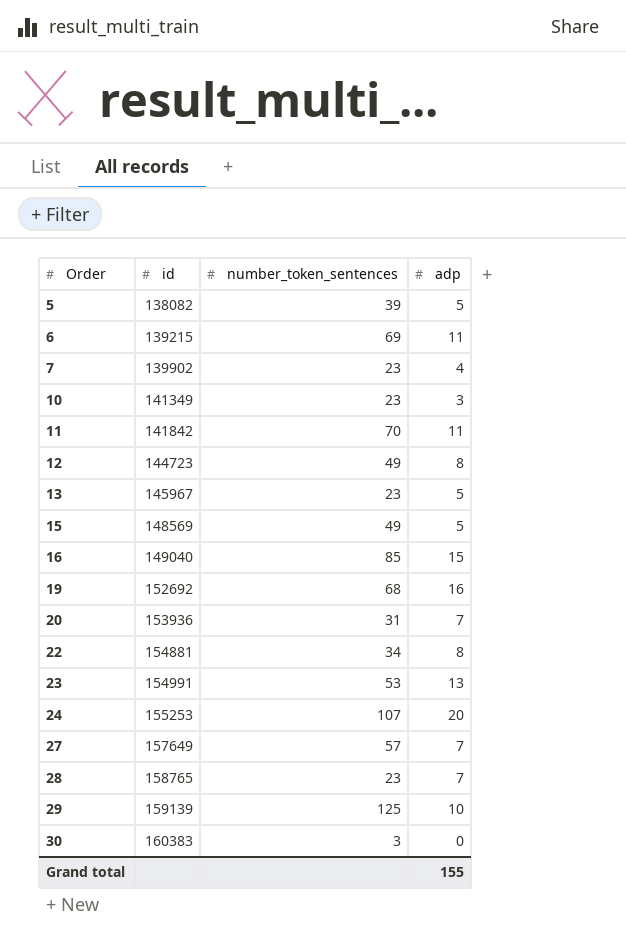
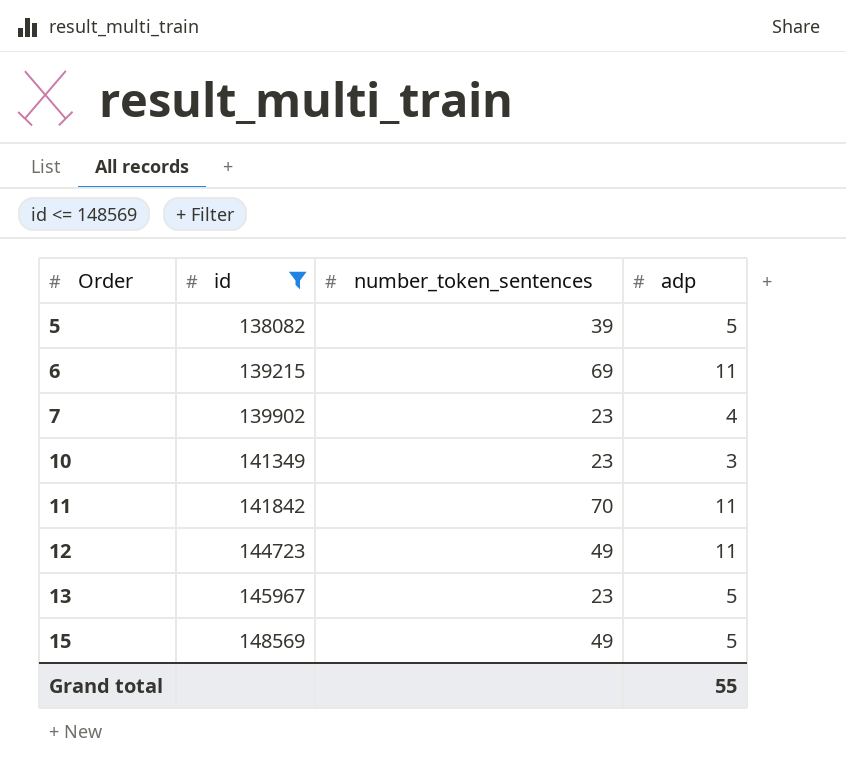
filter: none -> id <= 148569
12 | adp: 8 -> 11
Grand total | adp: 155 -> 55

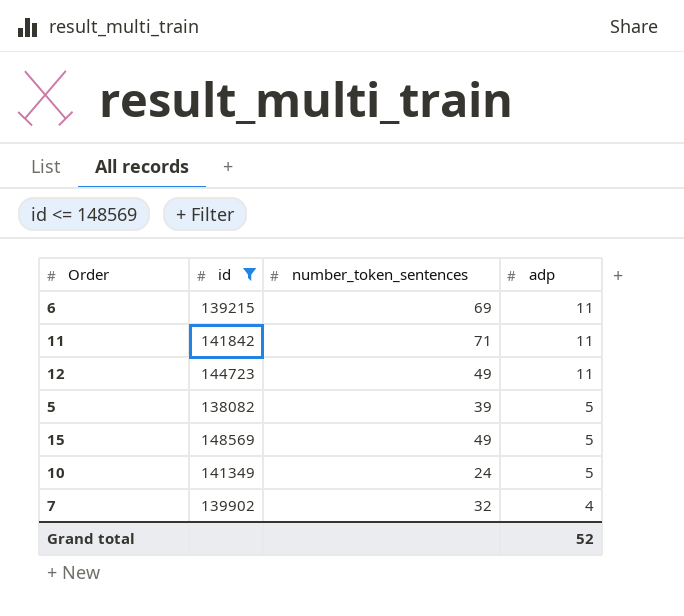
row order: Order ascending -> adp descending
row 13: 145967 | 23 | 5 -> none
11 | number_token_sentences: 70 -> 71
10 | number_token_sentences: 23 -> 24
10 | adp: 3 -> 5
7 | number_token_sentences: 23 -> 32
Grand total | adp: 55 -> 52

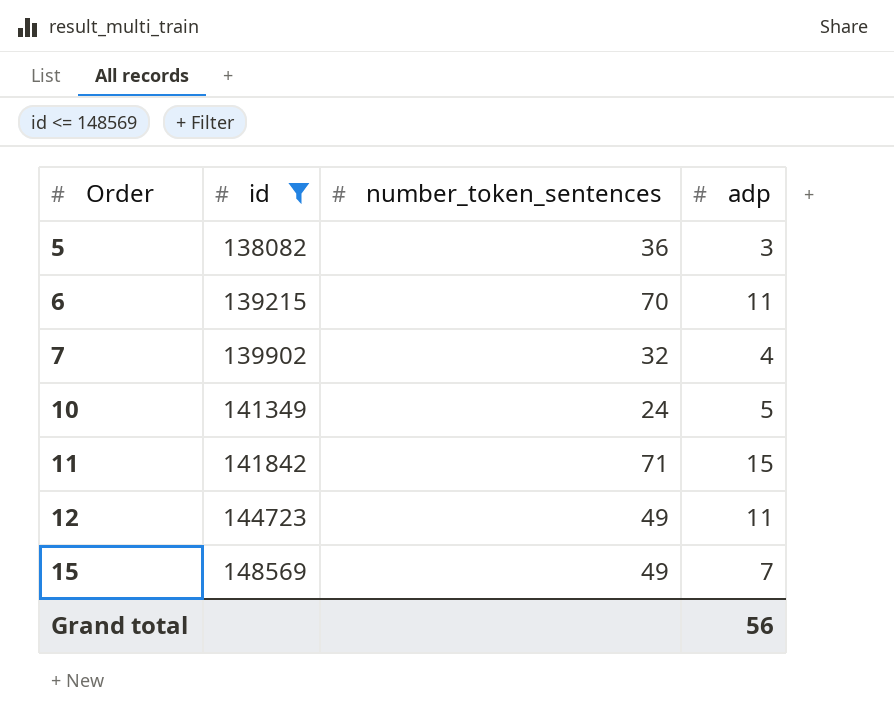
row order: adp descending -> Order ascending
5 | number_token_sentences: 39 -> 36
5 | adp: 5 -> 3
6 | number_token_sentences: 69 -> 70
11 | adp: 11 -> 15
15 | adp: 5 -> 7
Grand total | adp: 52 -> 56

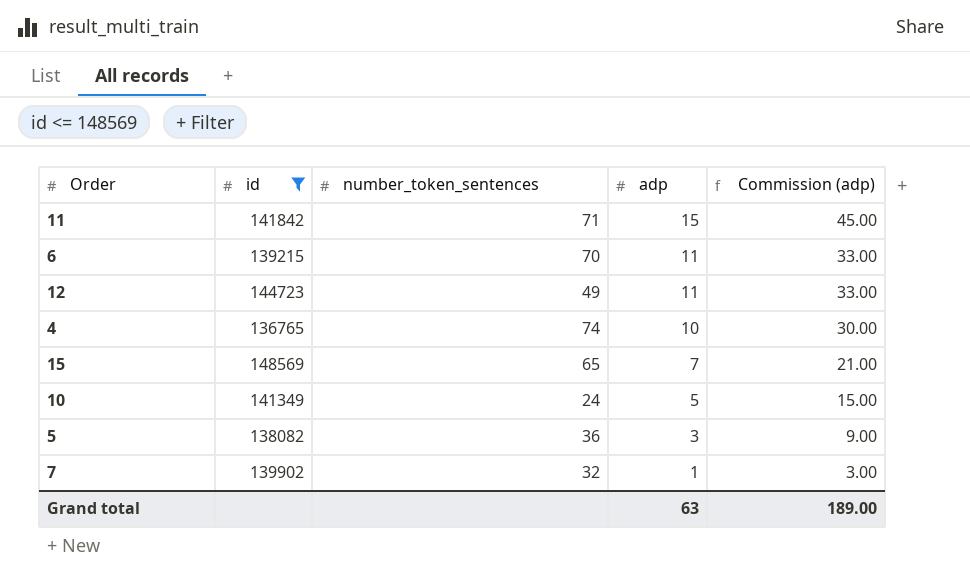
row order: Order ascending -> adp descending
column Commission (adp) | formula: none -> [adp] * 3
row 4: none -> 136765 | 74 | 10 | 30.00
15 | number_token_sentences: 49 -> 65
7 | adp: 4 -> 1
Grand total | adp: 56 -> 63

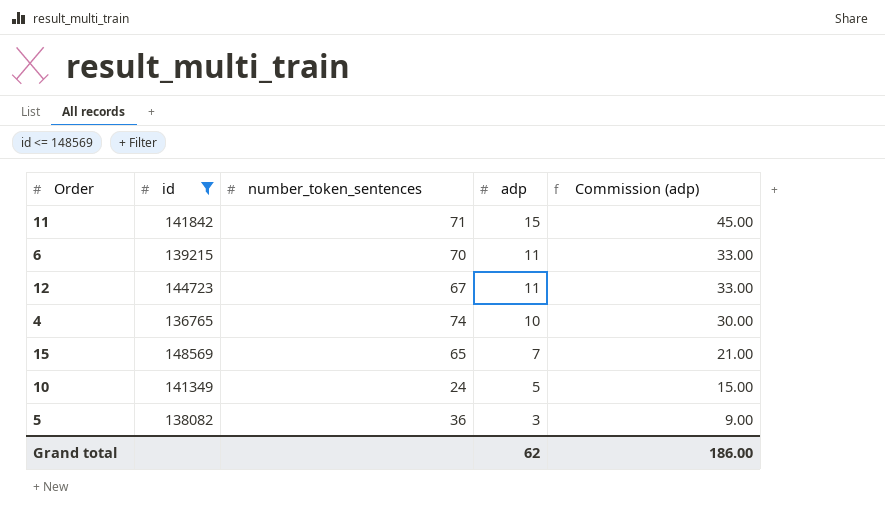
row 7: 139902 | 32 | 1 | 3.00 -> none
12 | number_token_sentences: 49 -> 67
Grand total | adp: 63 -> 62
Grand total | Commission (adp): 189.00 -> 186.00

